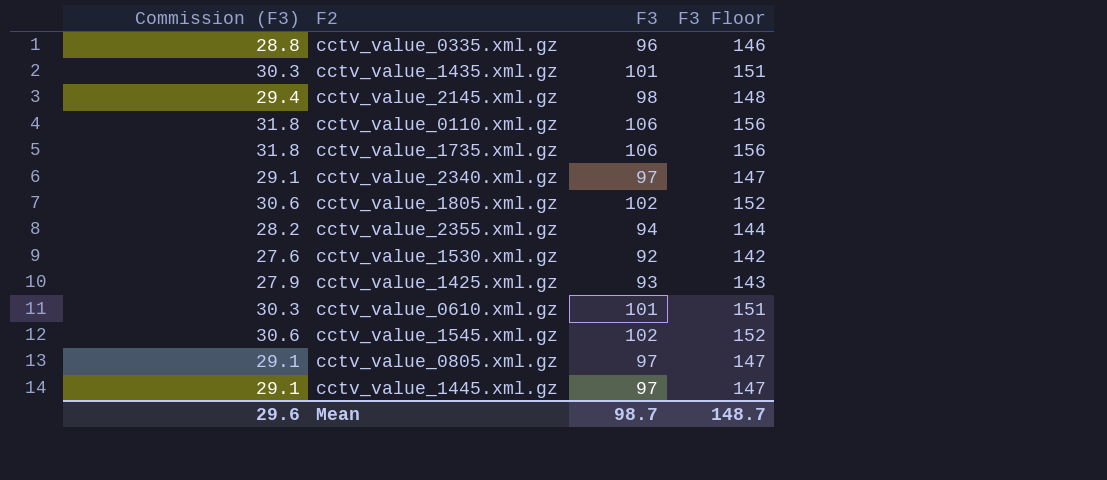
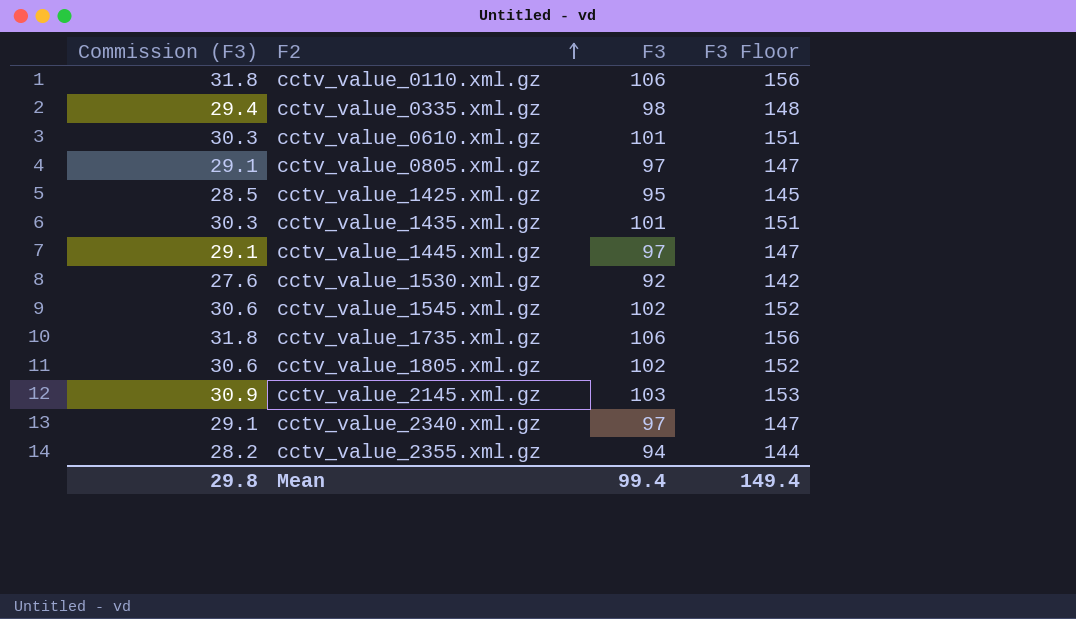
row order: none -> F2 ascending
cctv_value_0335.xml.gz | Commission (F3): 28.8 -> 29.4
cctv_value_0335.xml.gz | F3: 96 -> 98
cctv_value_0335.xml.gz | F3 Floor: 146 -> 148
cctv_value_1425.xml.gz | Commission (F3): 27.9 -> 28.5
cctv_value_1425.xml.gz | F3: 93 -> 95
cctv_value_1425.xml.gz | F3 Floor: 143 -> 145
cctv_value_2145.xml.gz | Commission (F3): 29.4 -> 30.9
cctv_value_2145.xml.gz | F3: 98 -> 103
cctv_value_2145.xml.gz | F3 Floor: 148 -> 153
Mean | Commission (F3): 29.6 -> 29.8
Mean | F3: 98.7 -> 99.4
Mean | F3 Floor: 148.7 -> 149.4

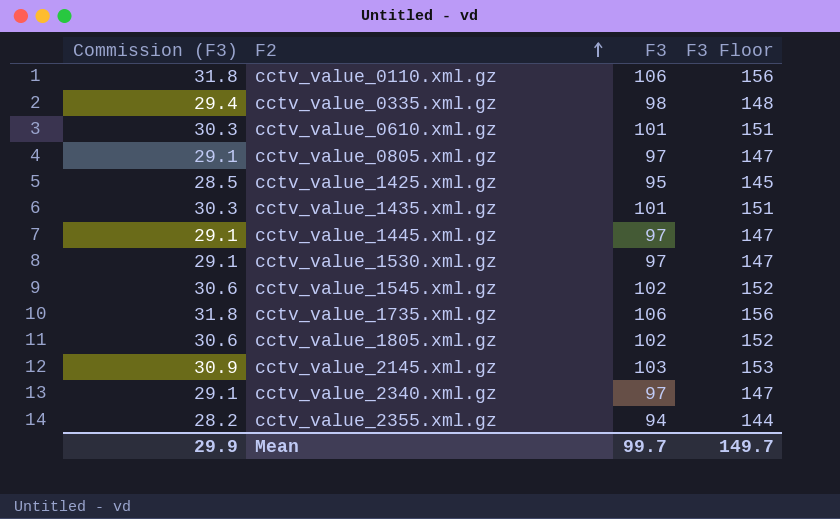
cctv_value_1530.xml.gz | Commission (F3): 27.6 -> 29.1
cctv_value_1530.xml.gz | F3: 92 -> 97
cctv_value_1530.xml.gz | F3 Floor: 142 -> 147
Mean | Commission (F3): 29.8 -> 29.9
Mean | F3: 99.4 -> 99.7
Mean | F3 Floor: 149.4 -> 149.7

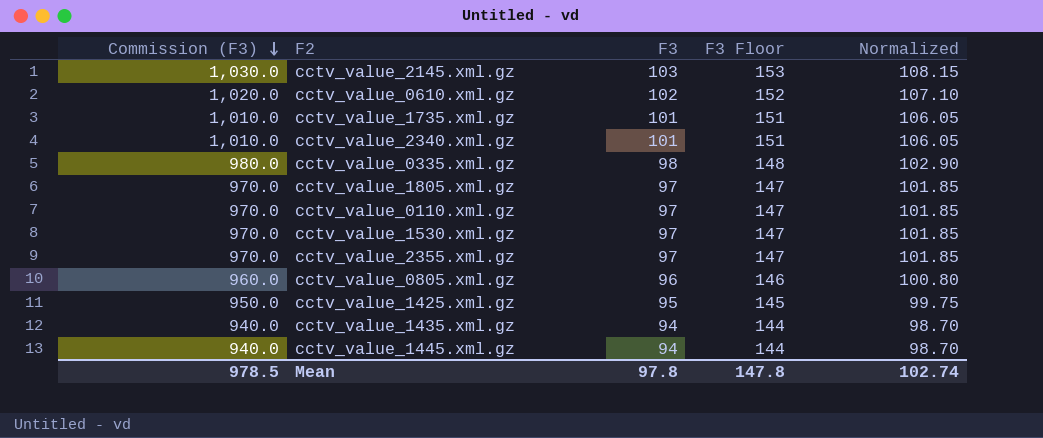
row order: F2 ascending -> Commission (F3) descending
column Commission (F3) | formula: [F3] * 0.3 -> [F3] * 10
column Normalized | formula: none -> [F3] * 1.05
row cctv_value_1545.xml.gz: 30.6 | 102 | 152 -> none
cctv_value_0610.xml.gz | F3: 101 -> 102
cctv_value_0610.xml.gz | F3 Floor: 151 -> 152
cctv_value_1735.xml.gz | F3: 106 -> 101
cctv_value_1735.xml.gz | F3 Floor: 156 -> 151
cctv_value_2340.xml.gz | F3: 97 -> 101
cctv_value_2340.xml.gz | F3 Floor: 147 -> 151
cctv_value_1805.xml.gz | F3: 102 -> 97
cctv_value_1805.xml.gz | F3 Floor: 152 -> 147
cctv_value_0110.xml.gz | F3: 106 -> 97
cctv_value_0110.xml.gz | F3 Floor: 156 -> 147
cctv_value_2355.xml.gz | F3: 94 -> 97
cctv_value_2355.xml.gz | F3 Floor: 144 -> 147
cctv_value_0805.xml.gz | F3: 97 -> 96
cctv_value_0805.xml.gz | F3 Floor: 147 -> 146
cctv_value_1435.xml.gz | F3: 101 -> 94
cctv_value_1435.xml.gz | F3 Floor: 151 -> 144
cctv_value_1445.xml.gz | F3: 97 -> 94
cctv_value_1445.xml.gz | F3 Floor: 147 -> 144
Mean | Commission (F3): 29.9 -> 978.5
Mean | F3: 99.7 -> 97.8
Mean | F3 Floor: 149.7 -> 147.8

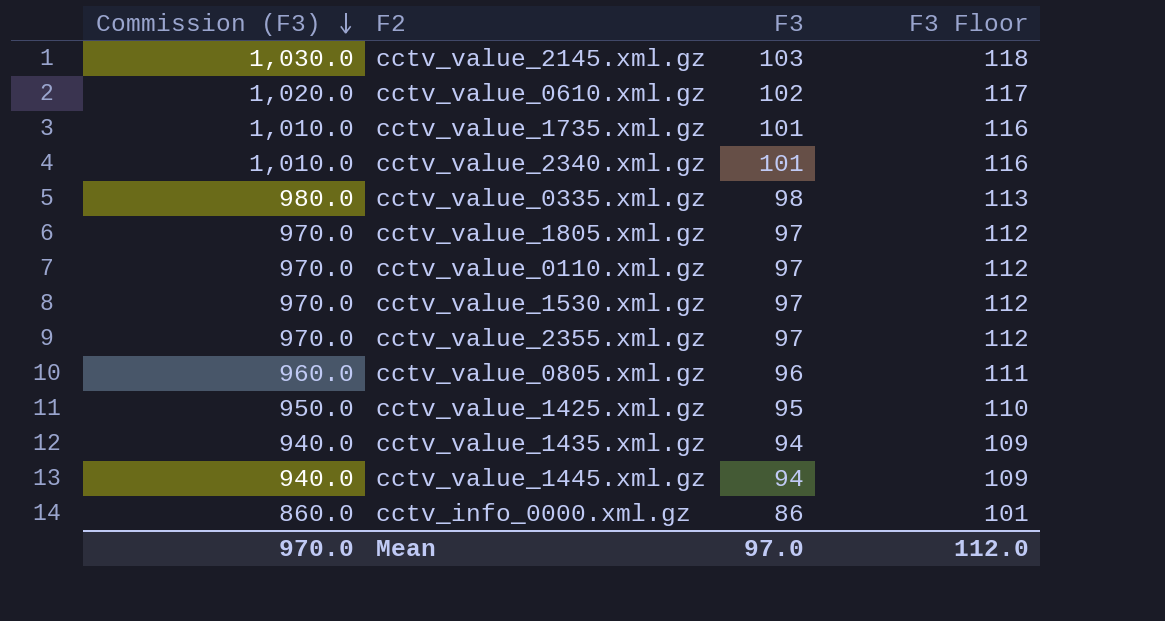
column Normalized | formula: [F3] * 1.05 -> none
column F3 Floor | formula: [F3] + 50 -> [F3] + 15
row cctv_info_0000.xml.gz: none -> 860.0 | 86 | 101
Mean | Commission (F3): 978.5 -> 970.0
Mean | F3: 97.8 -> 97.0
Mean | F3 Floor: 147.8 -> 112.0

